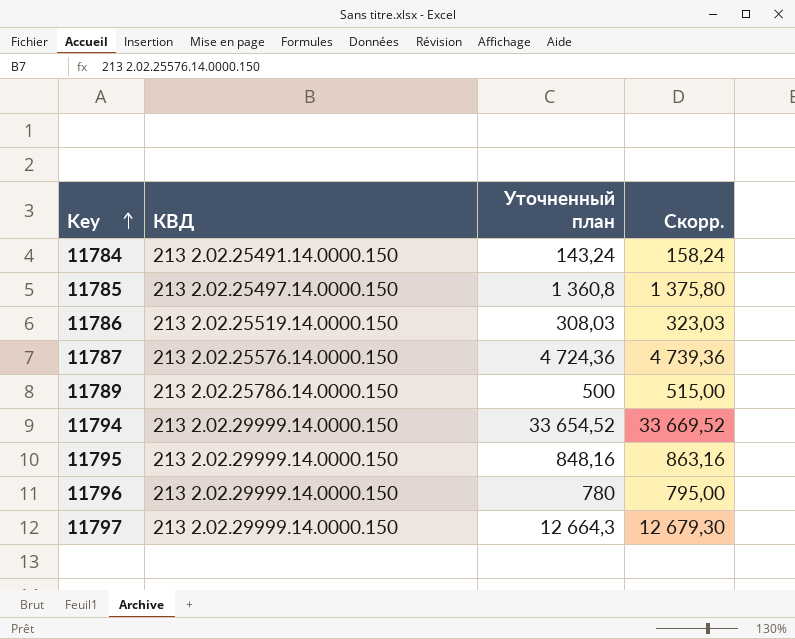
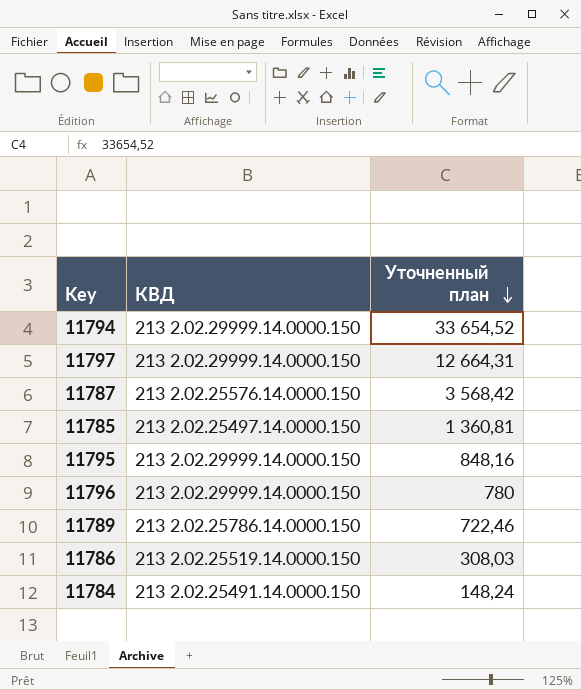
row order: Key ascending -> Уточненный план descending
column Скорр. | formula: [Уточненный план] + 15 -> none
11797 | Уточненный план: 12 664,3 -> 12 664,31
11787 | Уточненный план: 4 724,36 -> 3 568,42
11785 | Уточненный план: 1 360,8 -> 1 360,81
11789 | Уточненный план: 500 -> 722,46
11784 | Уточненный план: 143,24 -> 148,24

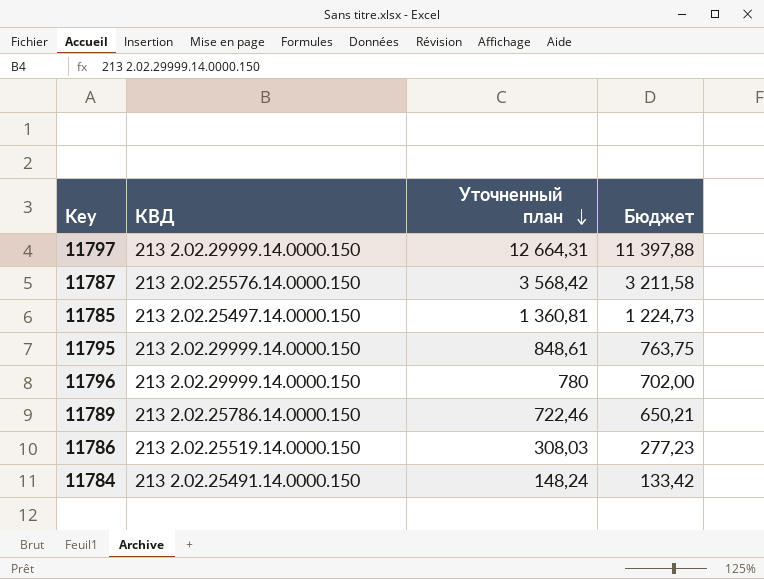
column Бюджет | formula: none -> [Уточненный план] * 0,9
row 11794: 213 2.02.29999.14.0000.150 | 33 654,52 -> none
11795 | Уточненный план: 848,16 -> 848,61

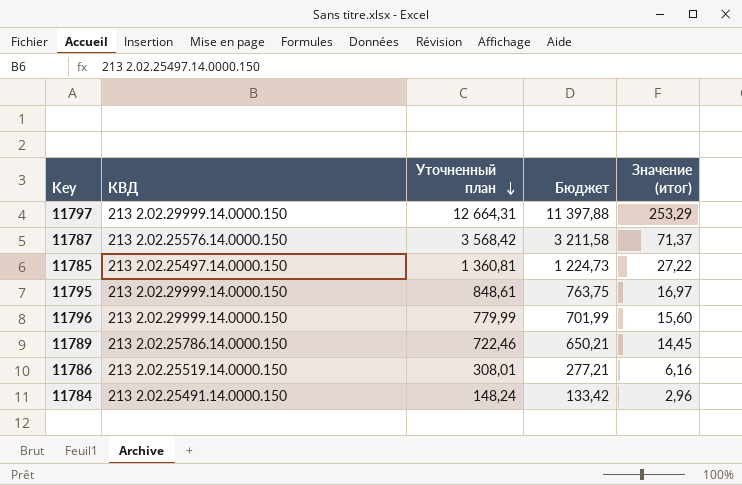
column Значение (итог) | formula: none -> [Уточненный план] * 0,02
11796 | Уточненный план: 780 -> 779,99
11796 | Бюджет: 702,00 -> 701,99
11786 | Уточненный план: 308,03 -> 308,01
11786 | Бюджет: 277,23 -> 277,21

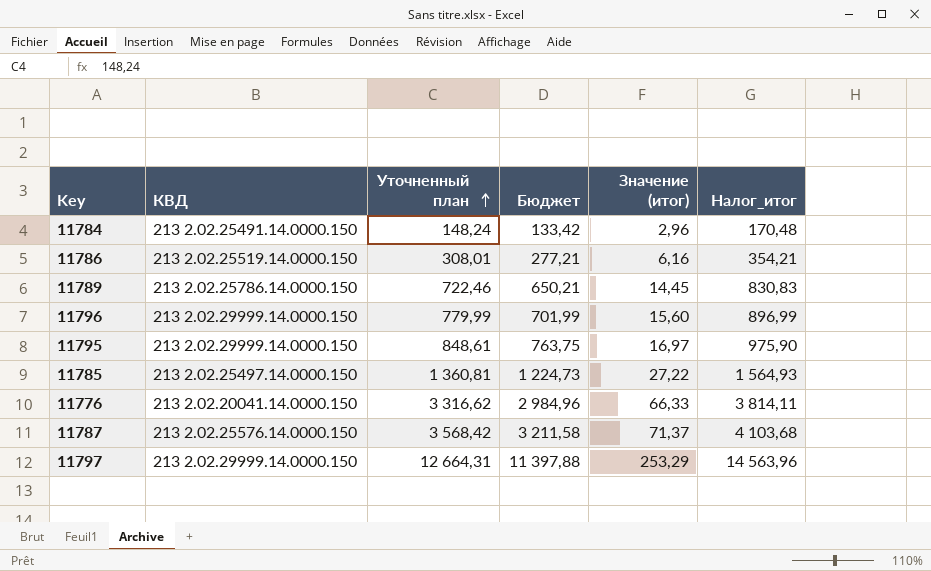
row order: Уточненный план descending -> Уточненный план ascending
column Налог_итог | formula: none -> [Уточненный план] * 1,15
row 11776: none -> 213 2.02.20041.14.0000.150 | 3 316,62 | 2 984,96 | 66,33 | 3 814,11

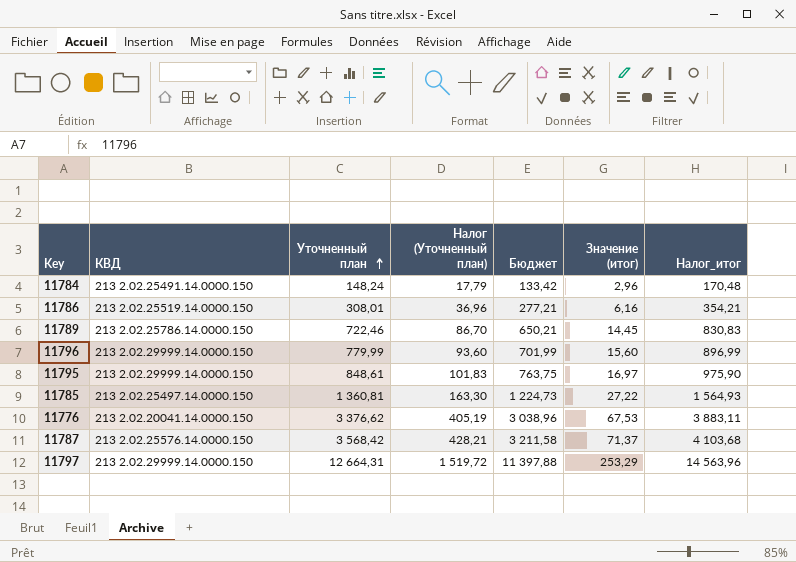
column Налог (Уточненный план) | formula: none -> [Уточненный план] * 0,12
11776 | Уточненный план: 3 316,62 -> 3 376,62
11776 | Бюджет: 2 984,96 -> 3 038,96
11776 | Значение (итог): 66,33 -> 67,53
11776 | Налог_итог: 3 814,11 -> 3 883,11

